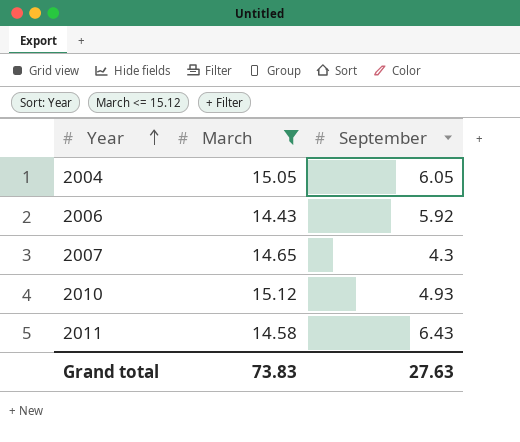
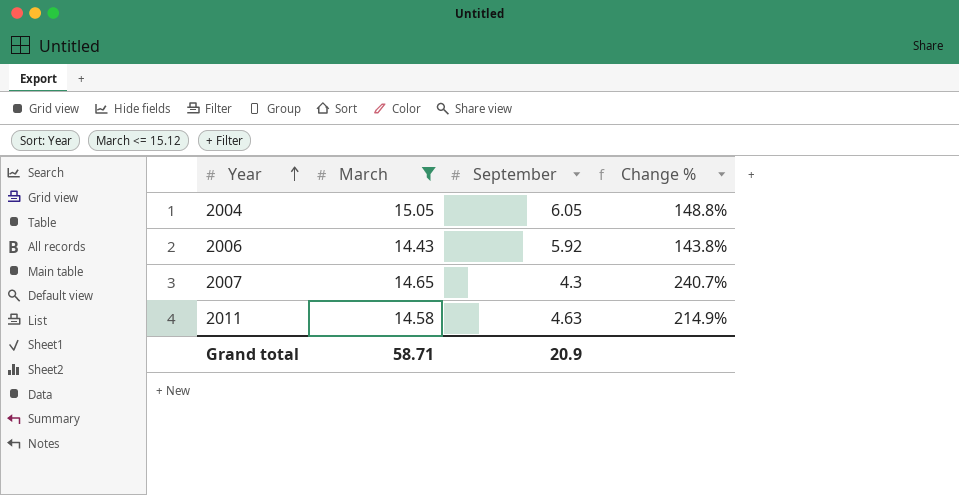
column Change % | formula: none -> ([March] - [September]) / [September]
row 2010: 15.12 | 4.93 -> none
2011 | September: 6.43 -> 4.63
Grand total | March: 73.83 -> 58.71
Grand total | September: 27.63 -> 20.9

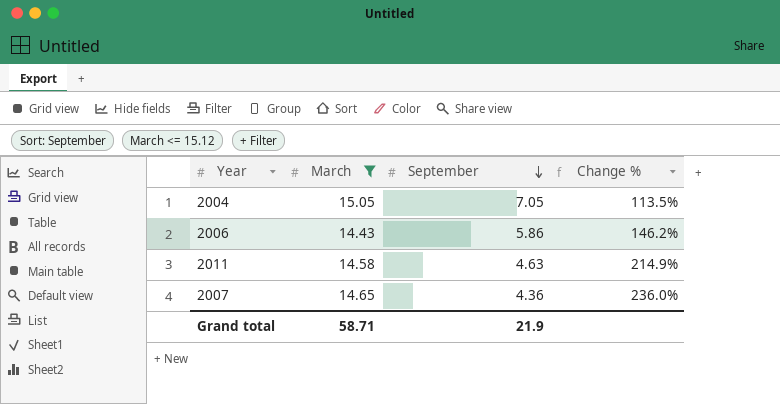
row order: Year ascending -> September descending
2004 | September: 6.05 -> 7.05
2004 | Change %: 148.8% -> 113.5%
2006 | September: 5.92 -> 5.86
2006 | Change %: 143.8% -> 146.2%
2007 | September: 4.3 -> 4.36
2007 | Change %: 240.7% -> 236.0%
Grand total | September: 20.9 -> 21.9

